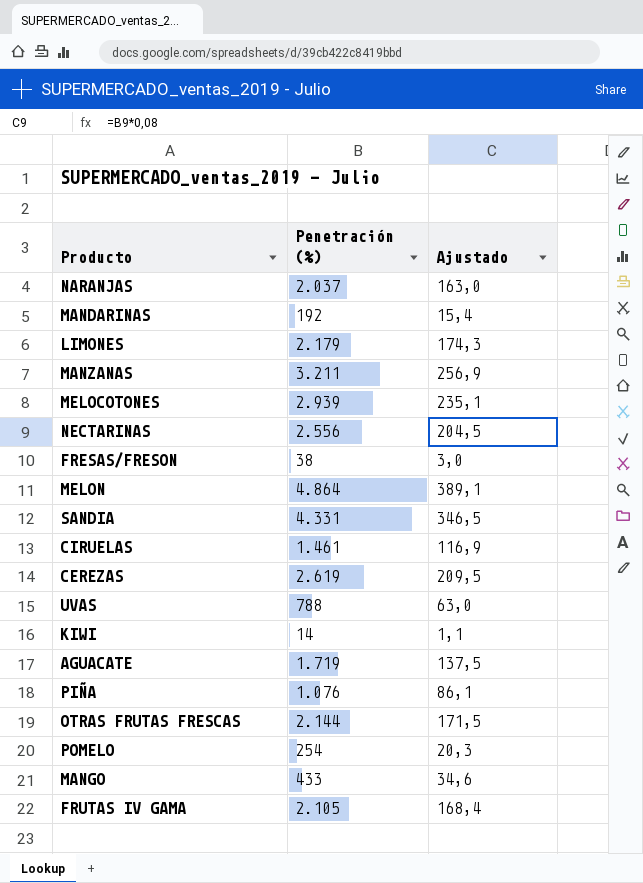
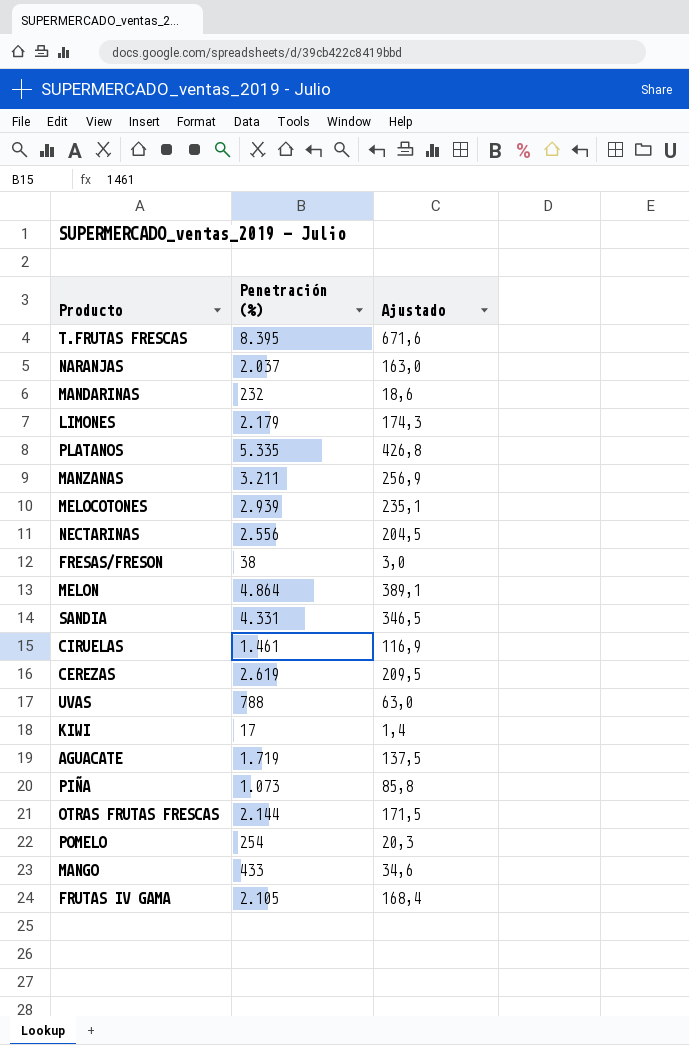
row T.FRUTAS FRESCAS: none -> 8.395 | 671,6
MANDARINAS | Penetración (%): 192 -> 232
MANDARINAS | Ajustado: 15,4 -> 18,6
row PLATANOS: none -> 5.335 | 426,8
KIWI | Penetración (%): 14 -> 17
KIWI | Ajustado: 1,1 -> 1,4
PIÑA | Penetración (%): 1.076 -> 1.073
PIÑA | Ajustado: 86,1 -> 85,8

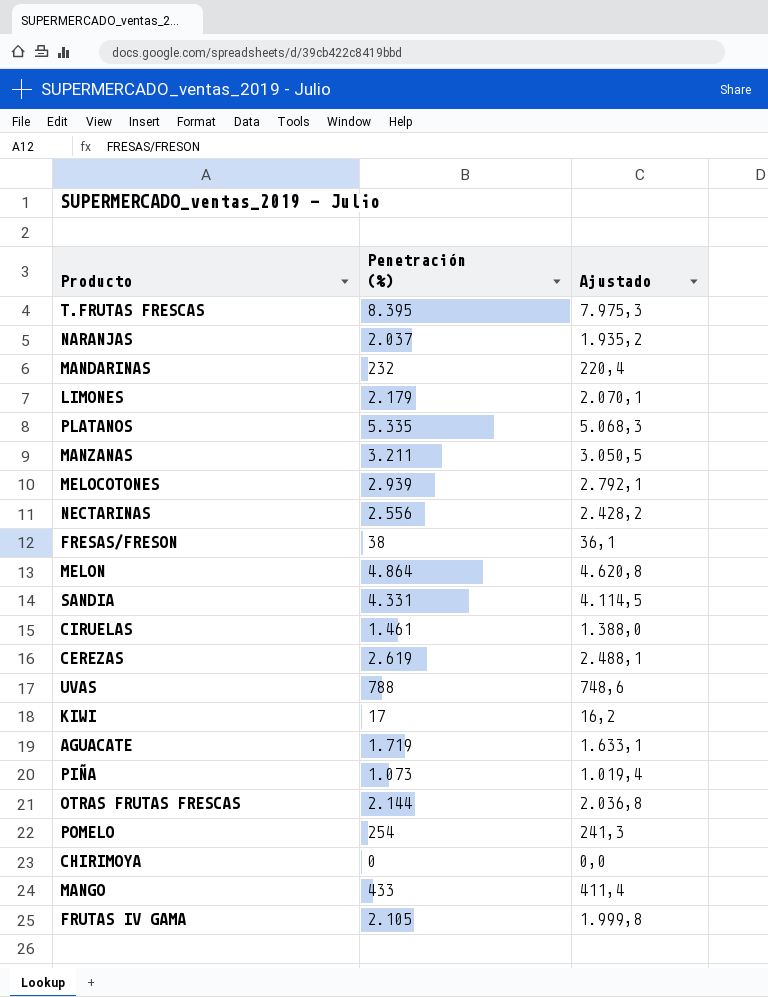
column Ajustado | formula: [Penetración (%)] * 0,08 -> [Penetración (%)] * 0,95
row CHIRIMOYA: none -> 0 | 0,0

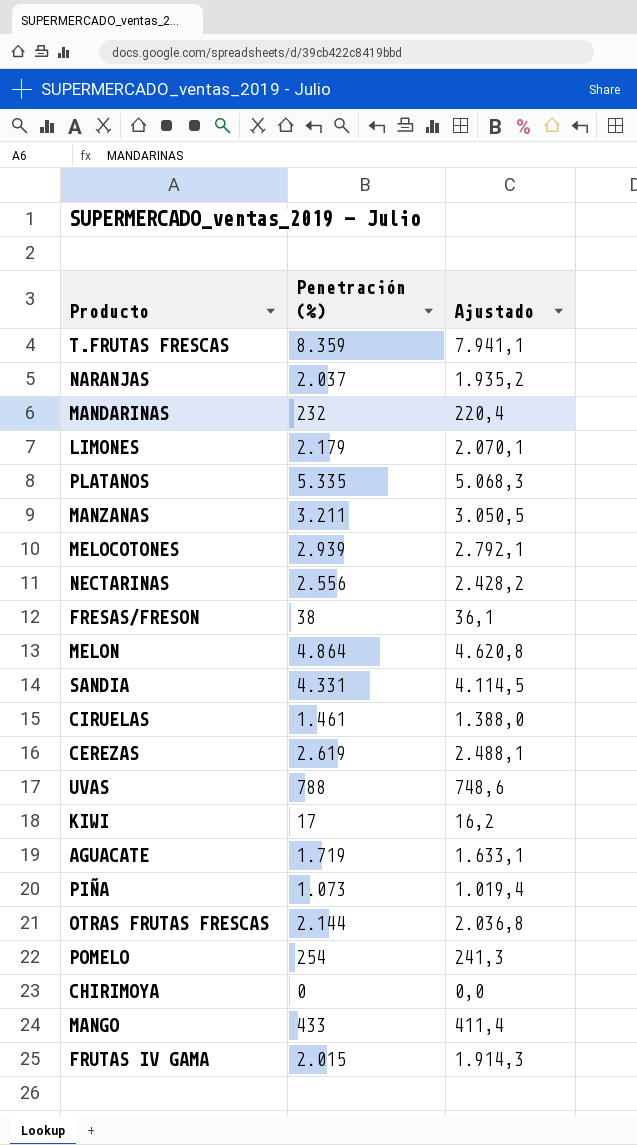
T.FRUTAS FRESCAS | Penetración (%): 8.395 -> 8.359
T.FRUTAS FRESCAS | Ajustado: 7.975,3 -> 7.941,1
FRUTAS IV GAMA | Penetración (%): 2.105 -> 2.015
FRUTAS IV GAMA | Ajustado: 1.999,8 -> 1.914,3

